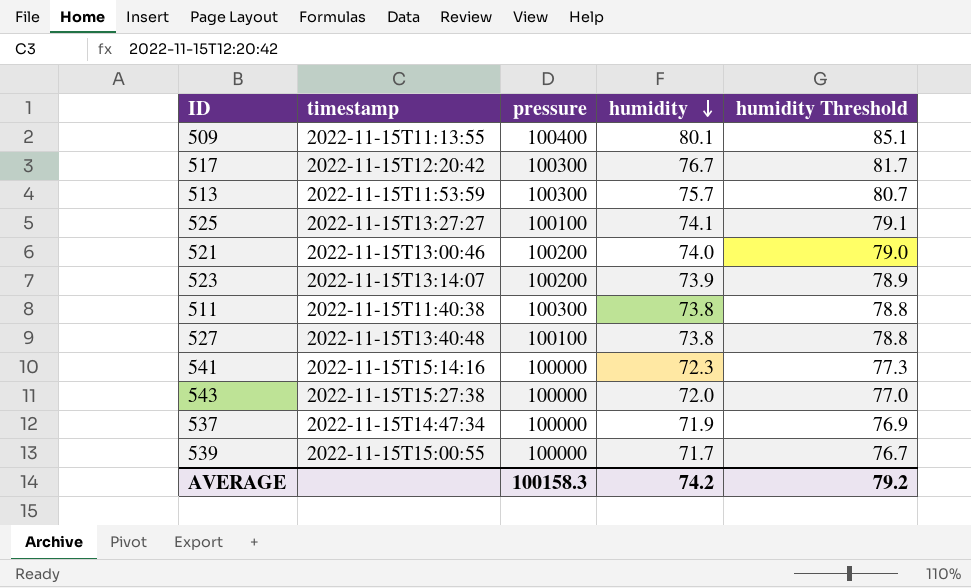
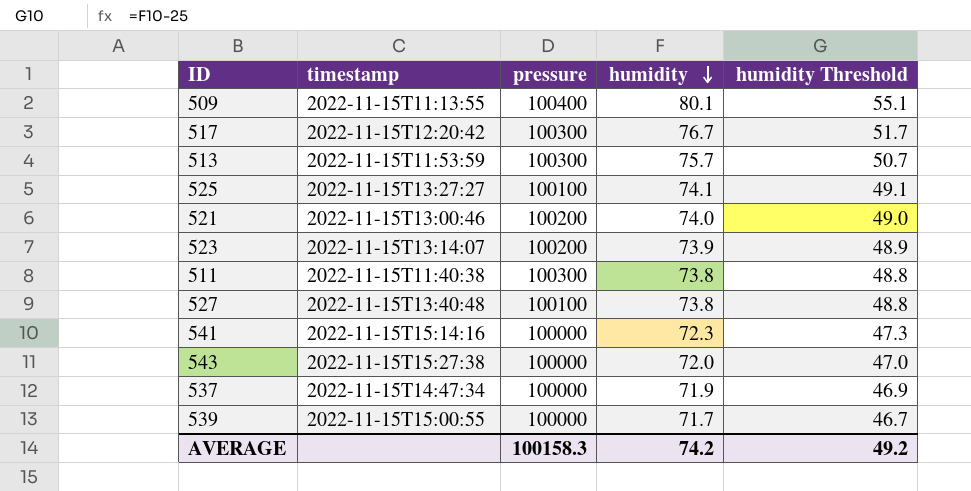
column humidity Threshold | formula: [humidity] + 5 -> [humidity] - 25
AVERAGE | humidity Threshold: 79.2 -> 49.2

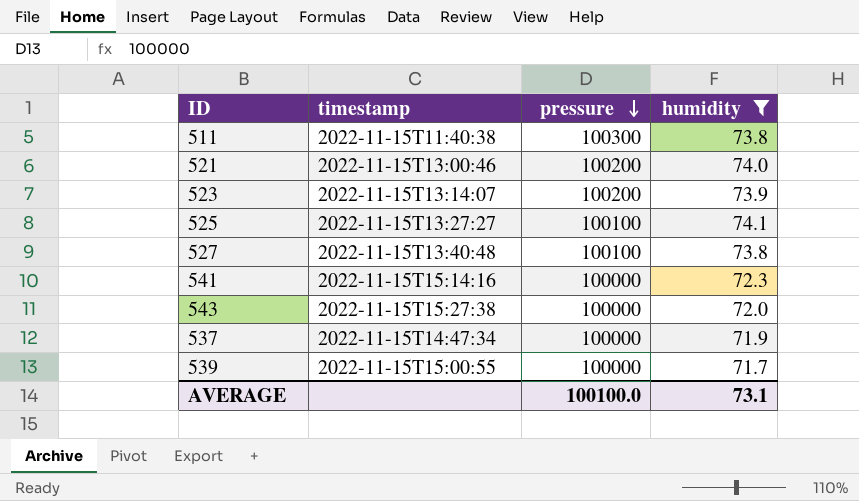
filter: none -> humidity <= 74.1
row order: humidity descending -> pressure descending
column humidity Threshold | formula: [humidity] - 25 -> none
AVERAGE | pressure: 100158.3 -> 100100.0
AVERAGE | humidity: 74.2 -> 73.1

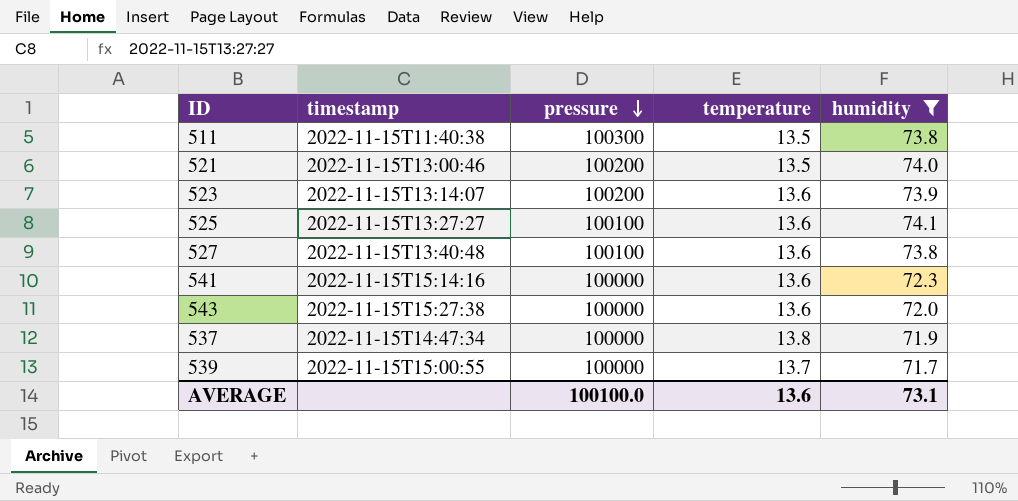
column temperature | position: none -> 4

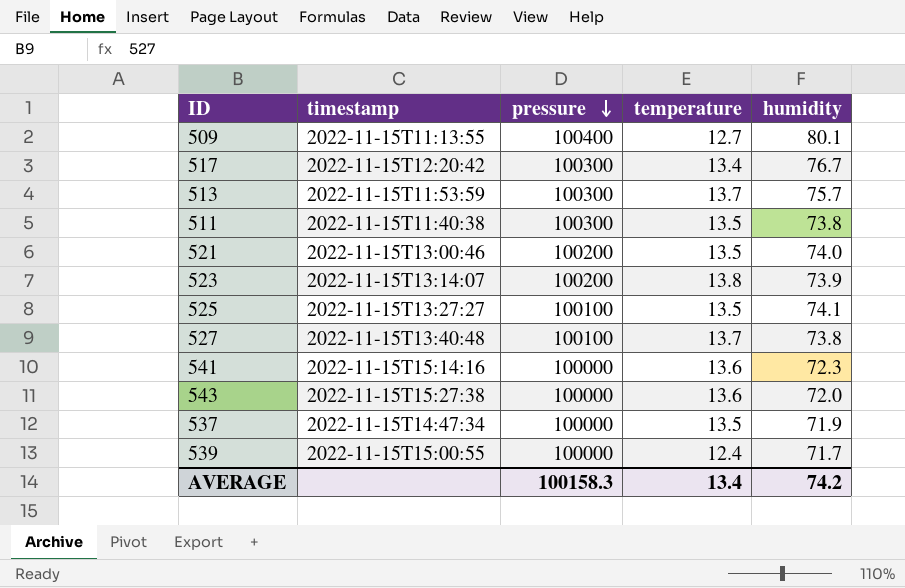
filter: humidity <= 74.1 -> none
523 | temperature: 13.6 -> 13.8
525 | temperature: 13.6 -> 13.5
527 | temperature: 13.6 -> 13.7
537 | temperature: 13.8 -> 13.5
539 | temperature: 13.7 -> 12.4
AVERAGE | pressure: 100100.0 -> 100158.3
AVERAGE | temperature: 13.6 -> 13.4
AVERAGE | humidity: 73.1 -> 74.2

